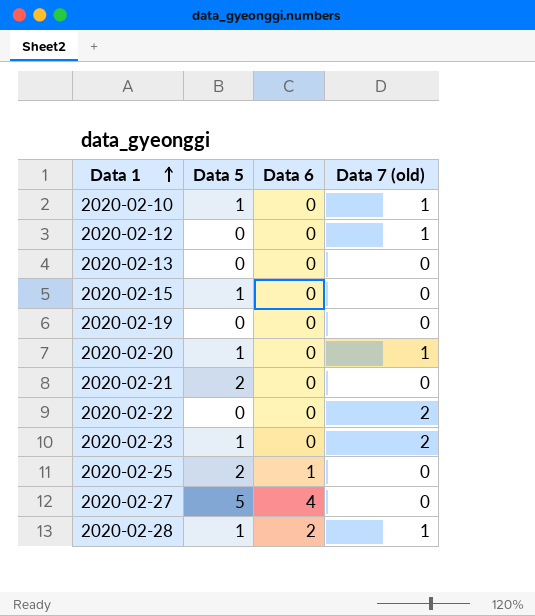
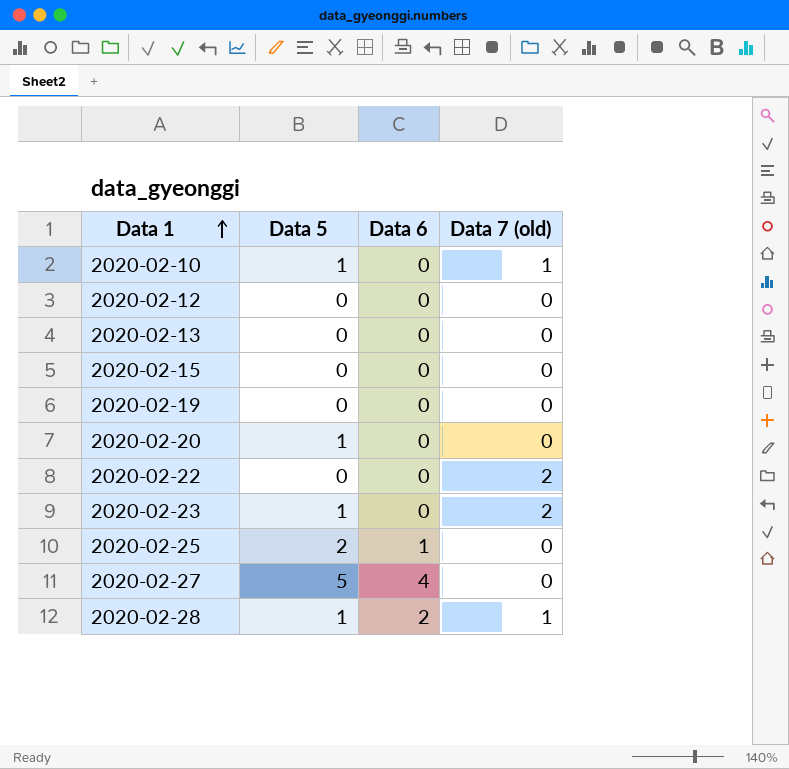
row 2020-02-21: 2 | 0 | 0 -> none
2020-02-12 | Data 7 (old): 1 -> 0
2020-02-15 | Data 5: 1 -> 0
2020-02-20 | Data 7 (old): 1 -> 0

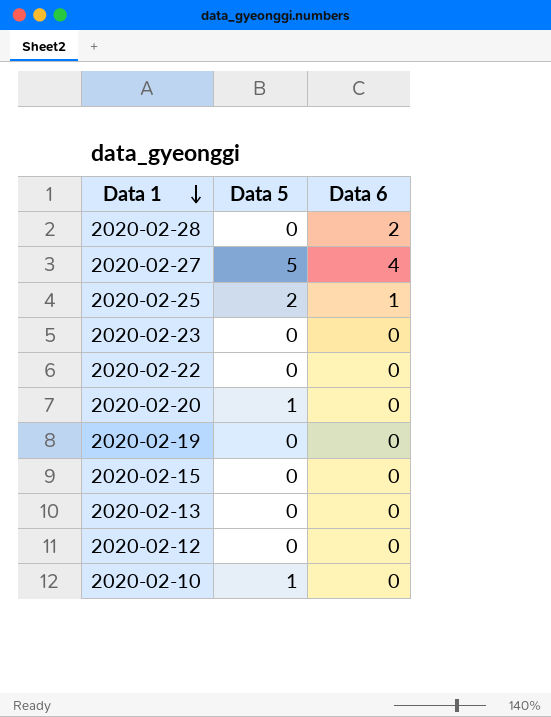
row order: Data 1 ascending -> Data 1 descending
column Data 7 (old) | position: 4 -> none
2020-02-28 | Data 5: 1 -> 0
2020-02-23 | Data 5: 1 -> 0

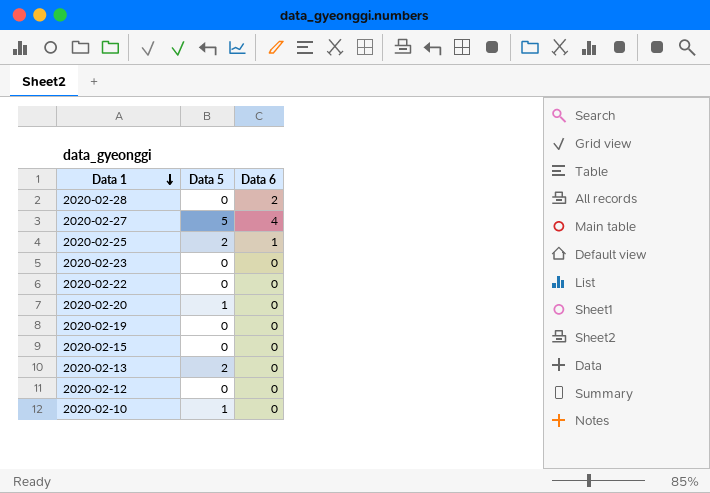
2020-02-13 | Data 5: 0 -> 2

